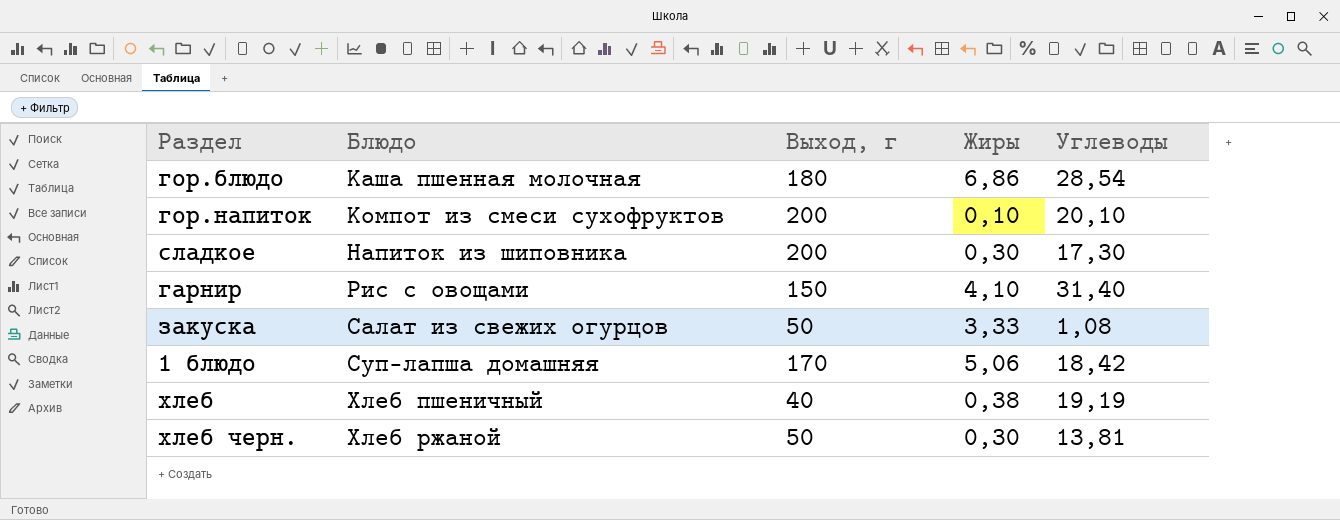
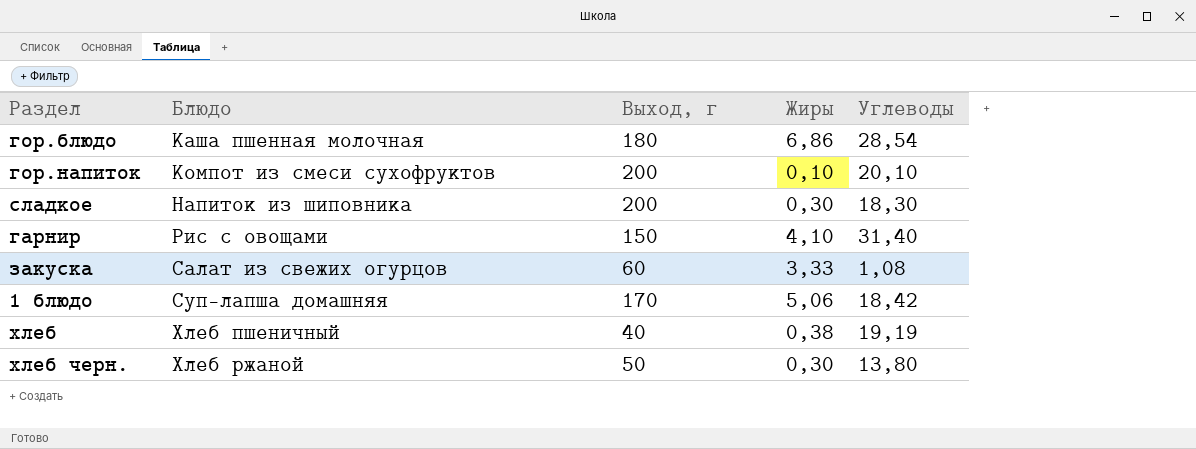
сладкое | Углеводы: 17,30 -> 18,30
закуска | Выход, г: 50 -> 60
хлеб черн. | Углеводы: 13,81 -> 13,80

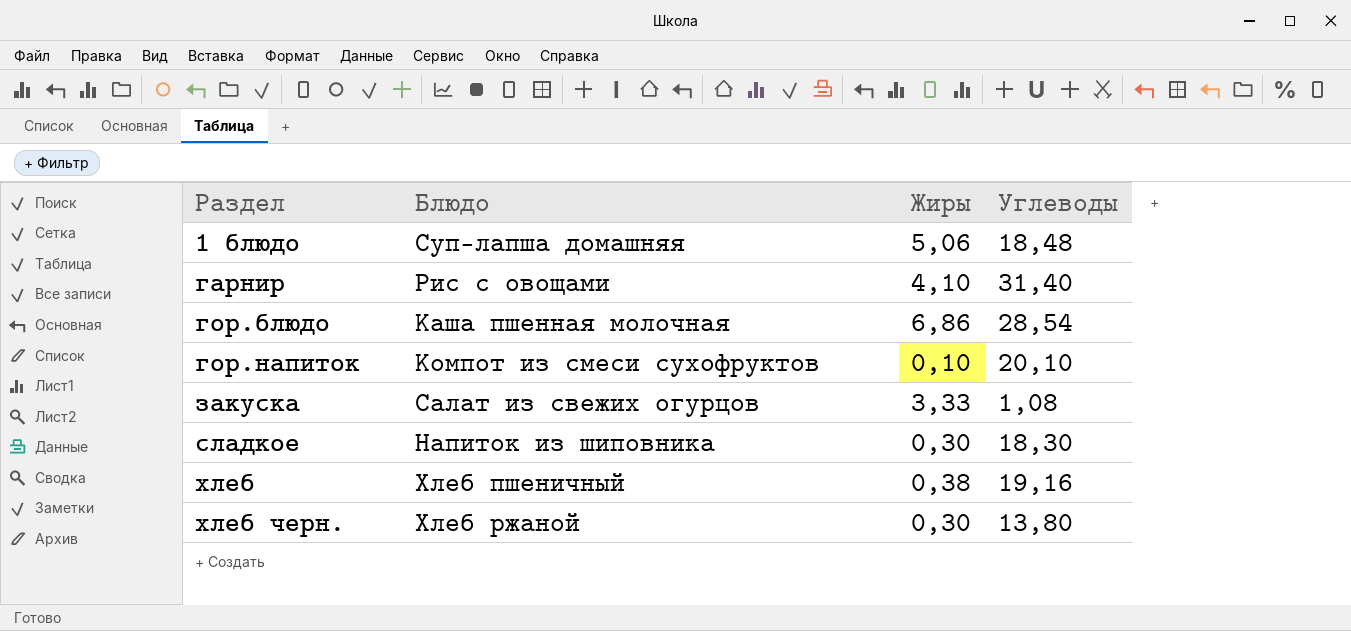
row order: Блюдо ascending -> Раздел ascending
column Выход, г | position: 3 -> none
1 блюдо | Углеводы: 18,42 -> 18,48
хлеб | Углеводы: 19,19 -> 19,16

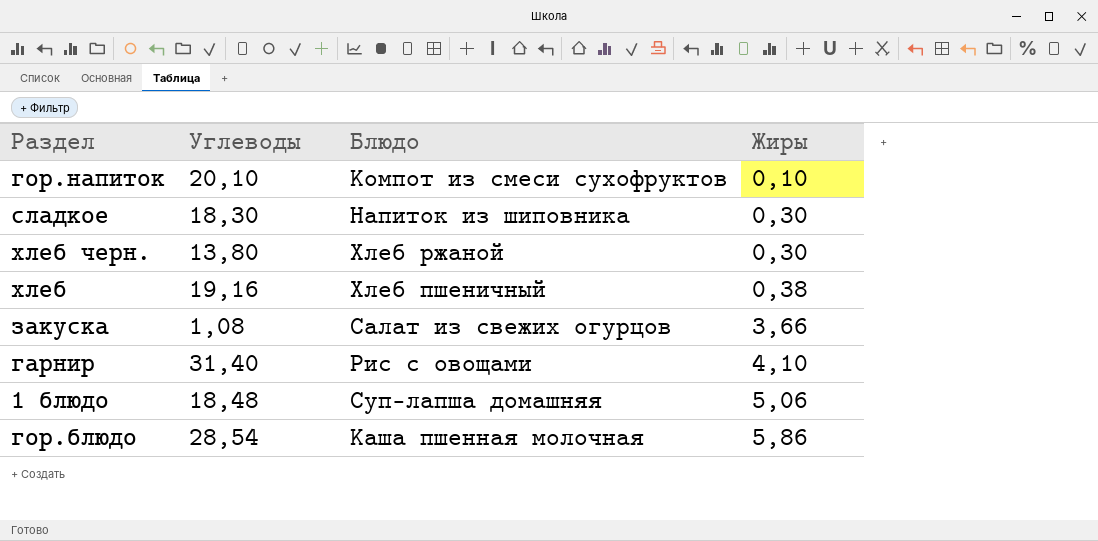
row order: Раздел ascending -> Жиры ascending
column Углеводы | position: 4 -> 2
закуска | Жиры: 3,33 -> 3,66
гор.блюдо | Жиры: 6,86 -> 5,86

